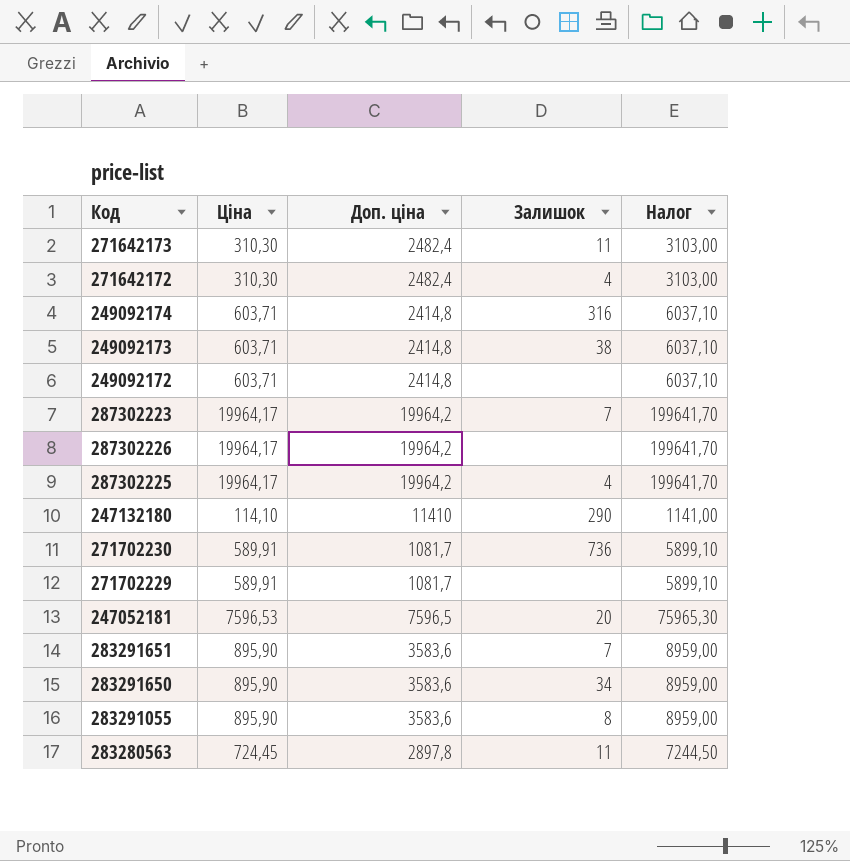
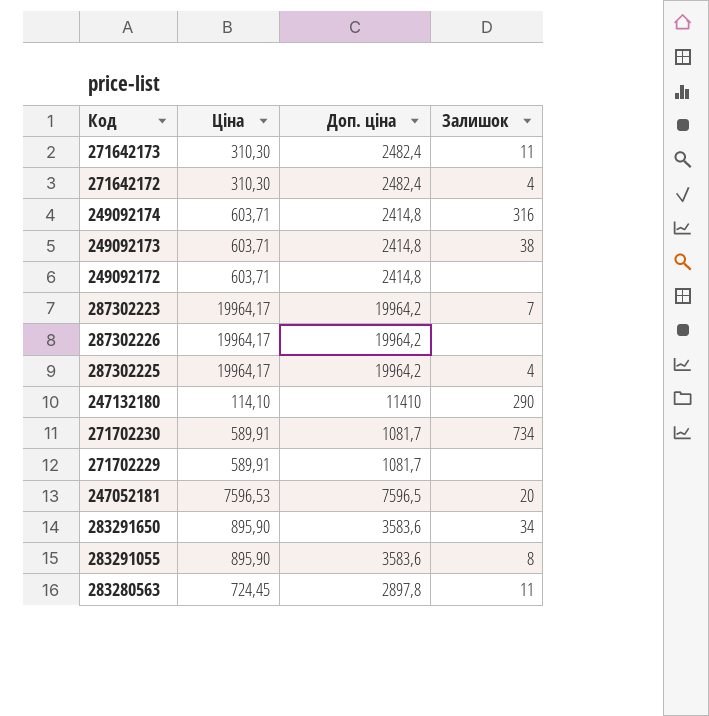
column Налог | formula: [Ціна] * 10 -> none
row 283291651: 895,90 | 3583,6 | 7 | 8959,00 -> none
271702230 | Залишок: 736 -> 734

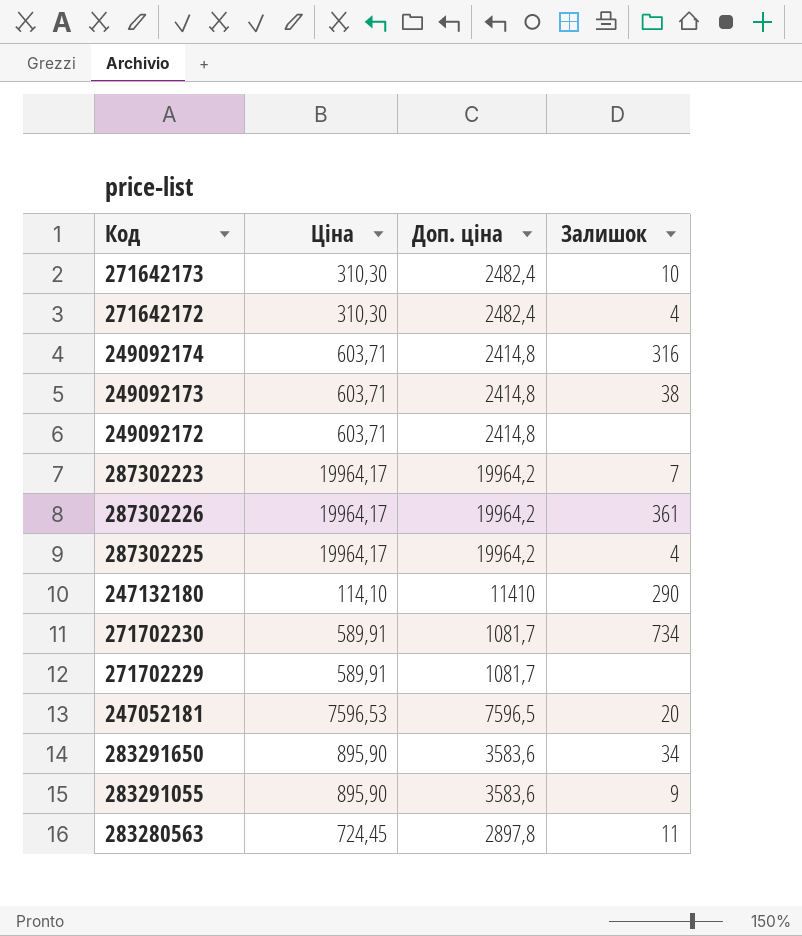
271642173 | Залишок: 11 -> 10
287302226 | Залишок: none -> 361
283291055 | Залишок: 8 -> 9

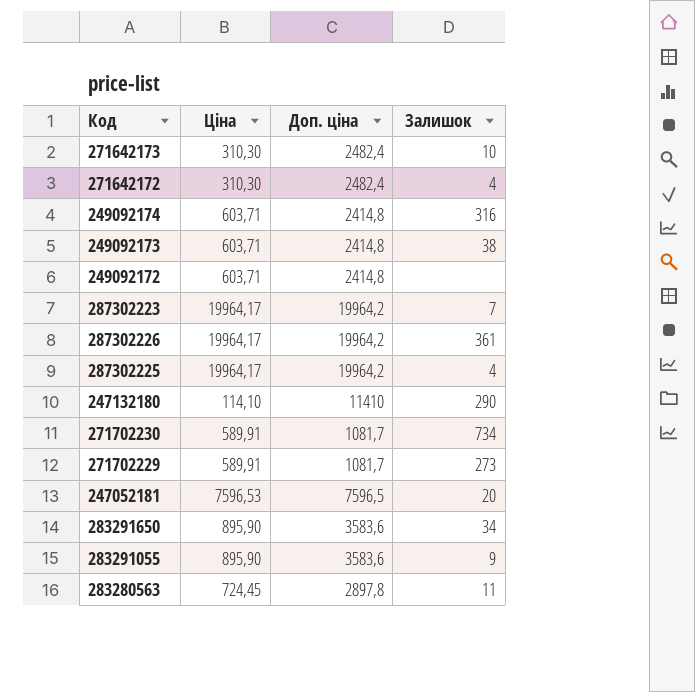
271702229 | Залишок: none -> 273

